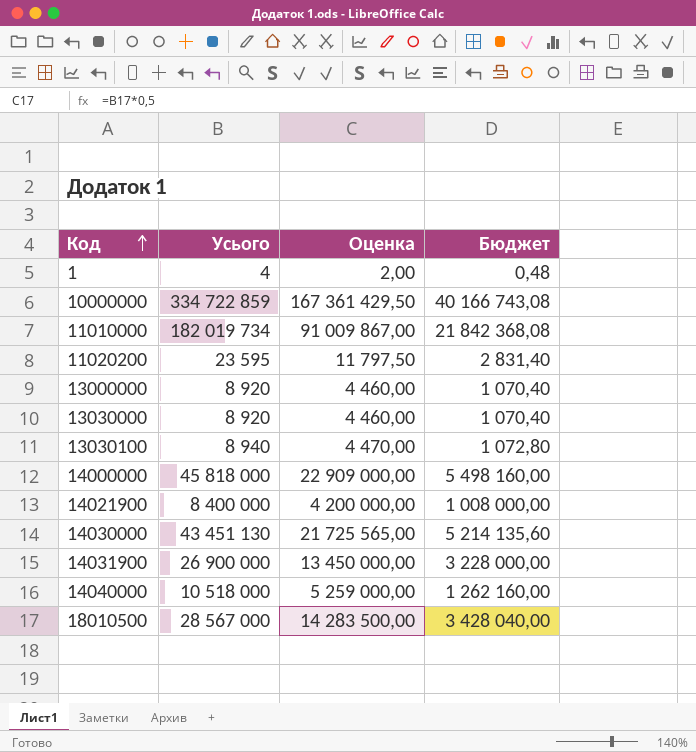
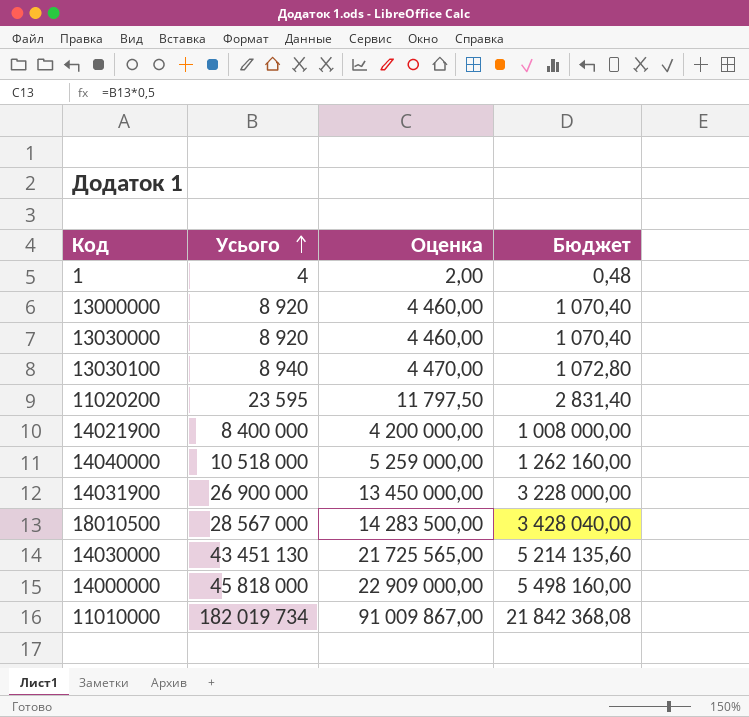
row order: Код ascending -> Усього ascending
row 10000000: 334 722 859 | 167 361 429,50 | 40 166 743,08 -> none

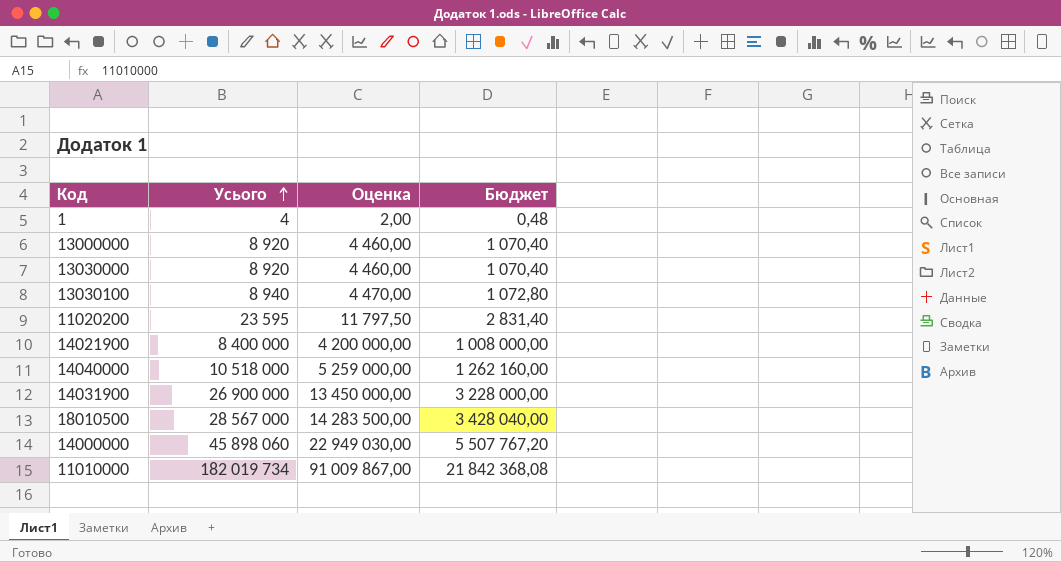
row 14030000: 43 451 130 | 21 725 565,00 | 5 214 135,60 -> none
14000000 | Усього: 45 818 000 -> 45 898 060
14000000 | Оценка: 22 909 000,00 -> 22 949 030,00
14000000 | Бюджет: 5 498 160,00 -> 5 507 767,20

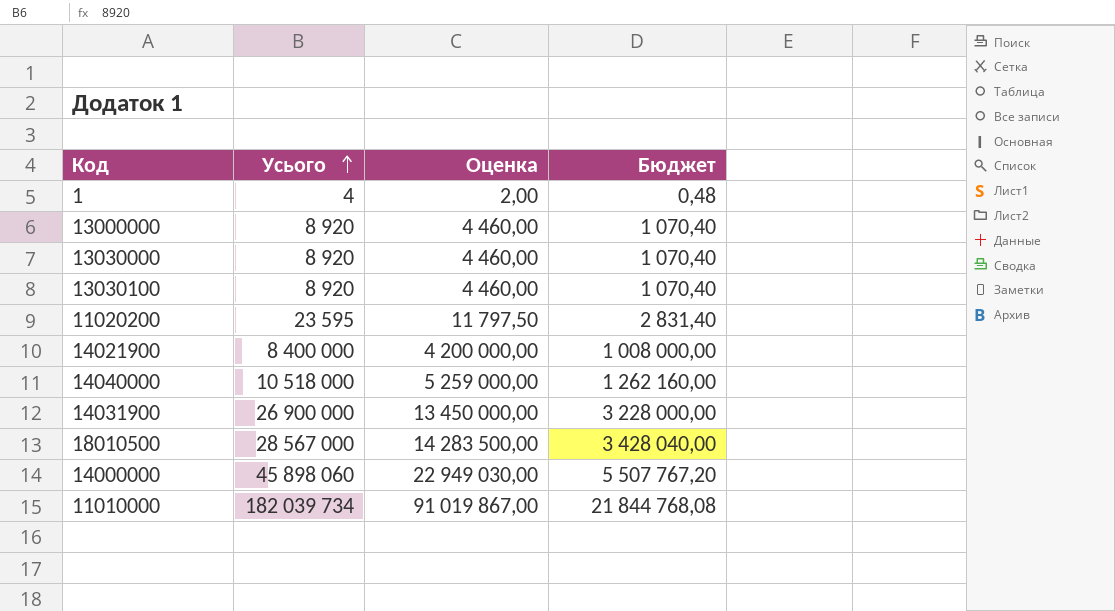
13030100 | Усього: 8 940 -> 8 920
13030100 | Оценка: 4 470,00 -> 4 460,00
13030100 | Бюджет: 1 072,80 -> 1 070,40
11010000 | Усього: 182 019 734 -> 182 039 734
11010000 | Оценка: 91 009 867,00 -> 91 019 867,00
11010000 | Бюджет: 21 842 368,08 -> 21 844 768,08

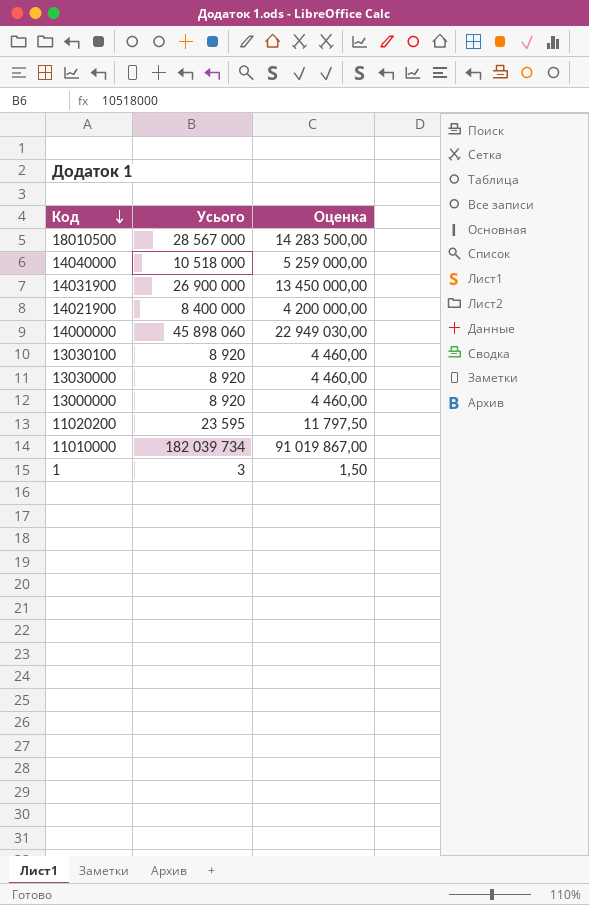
row order: Усього ascending -> Код descending
column Бюджет | formula: [Усього] * 0,12 -> none
1 | Усього: 4 -> 3
1 | Оценка: 2,00 -> 1,50

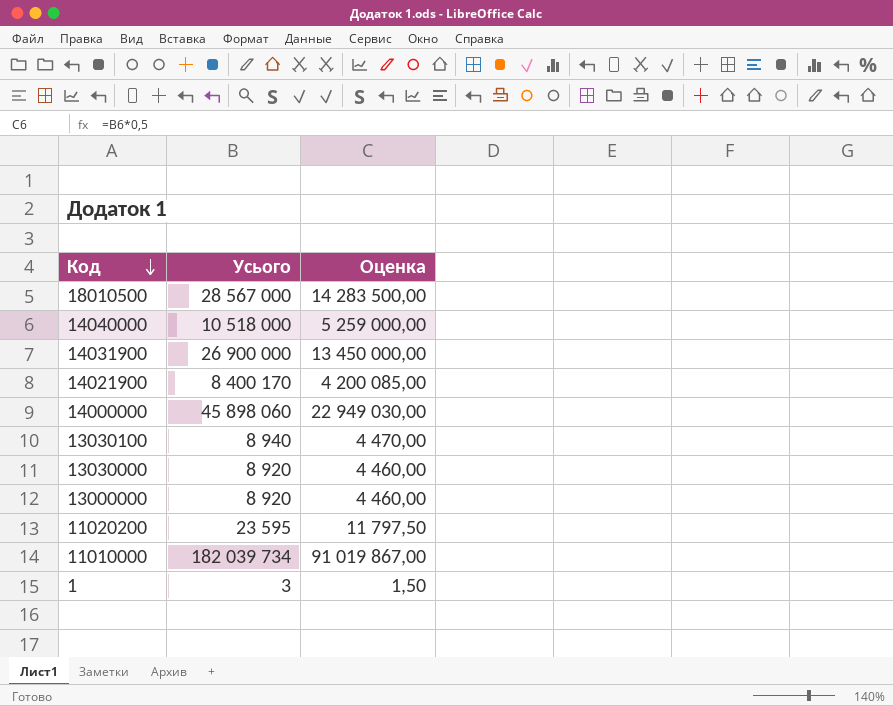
14021900 | Усього: 8 400 000 -> 8 400 170
14021900 | Оценка: 4 200 000,00 -> 4 200 085,00
13030100 | Усього: 8 920 -> 8 940
13030100 | Оценка: 4 460,00 -> 4 470,00

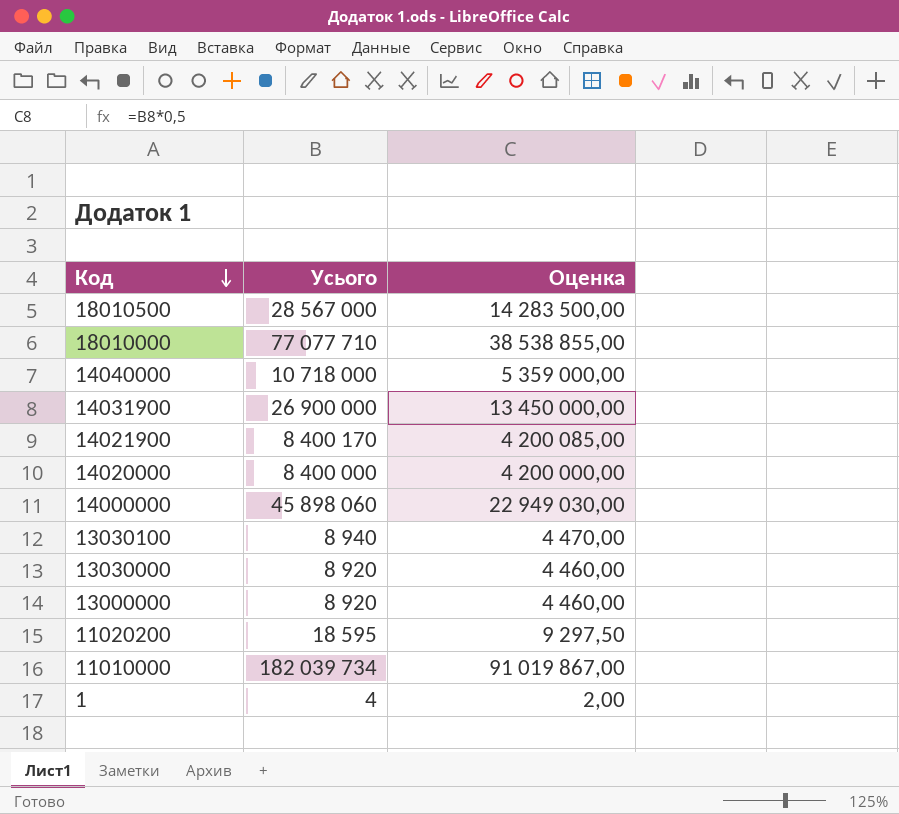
row 18010000: none -> 77 077 710 | 38 538 855,00
14040000 | Усього: 10 518 000 -> 10 718 000
14040000 | Оценка: 5 259 000,00 -> 5 359 000,00
row 14020000: none -> 8 400 000 | 4 200 000,00
11020200 | Усього: 23 595 -> 18 595
11020200 | Оценка: 11 797,50 -> 9 297,50
1 | Усього: 3 -> 4
1 | Оценка: 1,50 -> 2,00

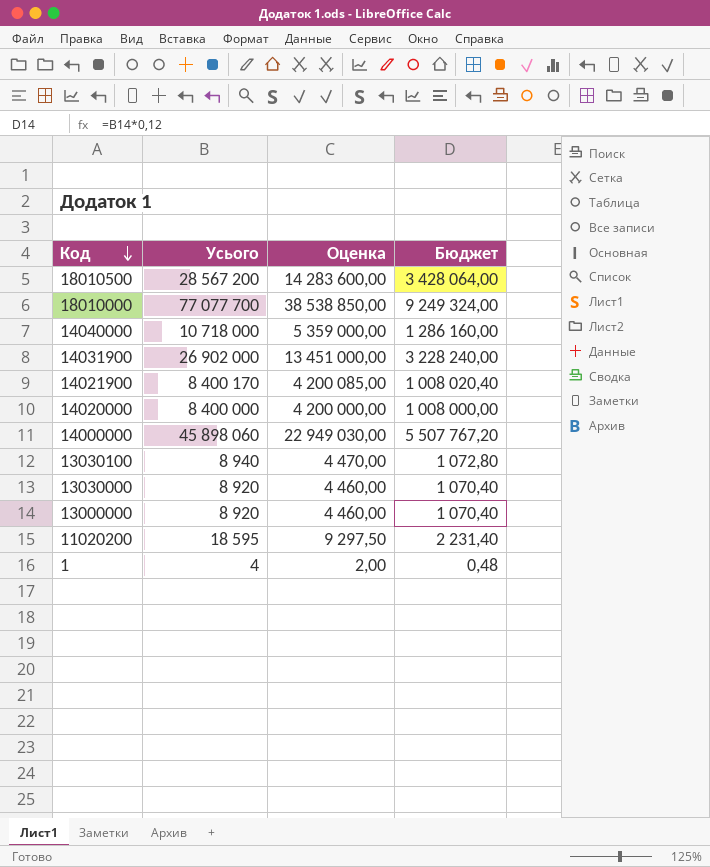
column Бюджет | formula: none -> [Усього] * 0,12
row 11010000: 182 039 734 | 91 019 867,00 -> none
18010500 | Усього: 28 567 000 -> 28 567 200
18010500 | Оценка: 14 283 500,00 -> 14 283 600,00
18010000 | Усього: 77 077 710 -> 77 077 700
18010000 | Оценка: 38 538 855,00 -> 38 538 850,00
14031900 | Усього: 26 900 000 -> 26 902 000
14031900 | Оценка: 13 450 000,00 -> 13 451 000,00

